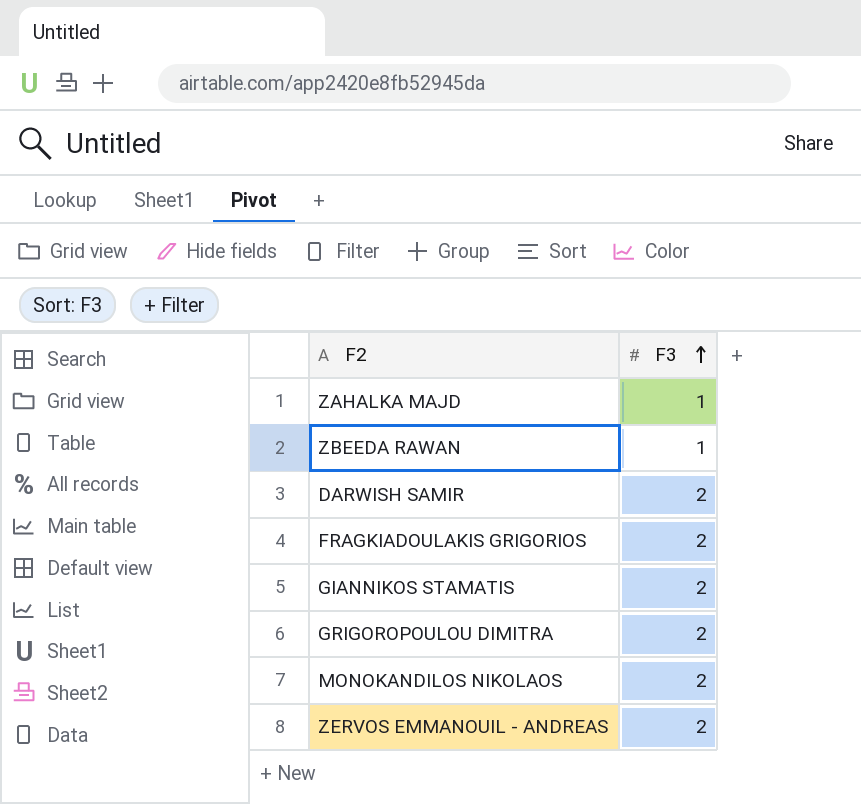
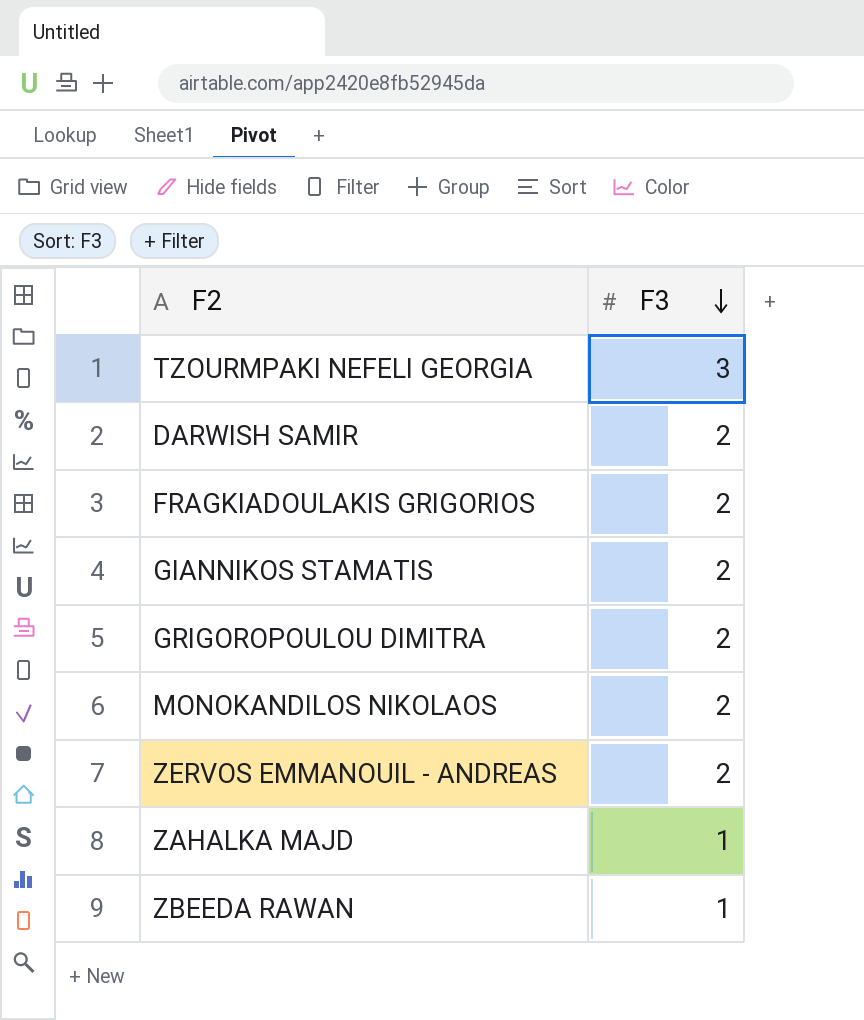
row order: F3 ascending -> F3 descending
row TZOURMPAKI NEFELI GEORGIA: none -> 3

